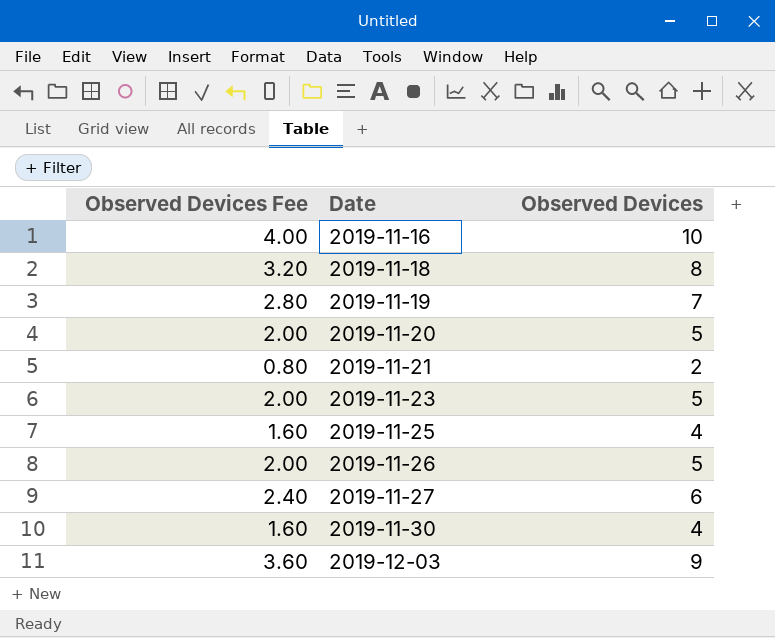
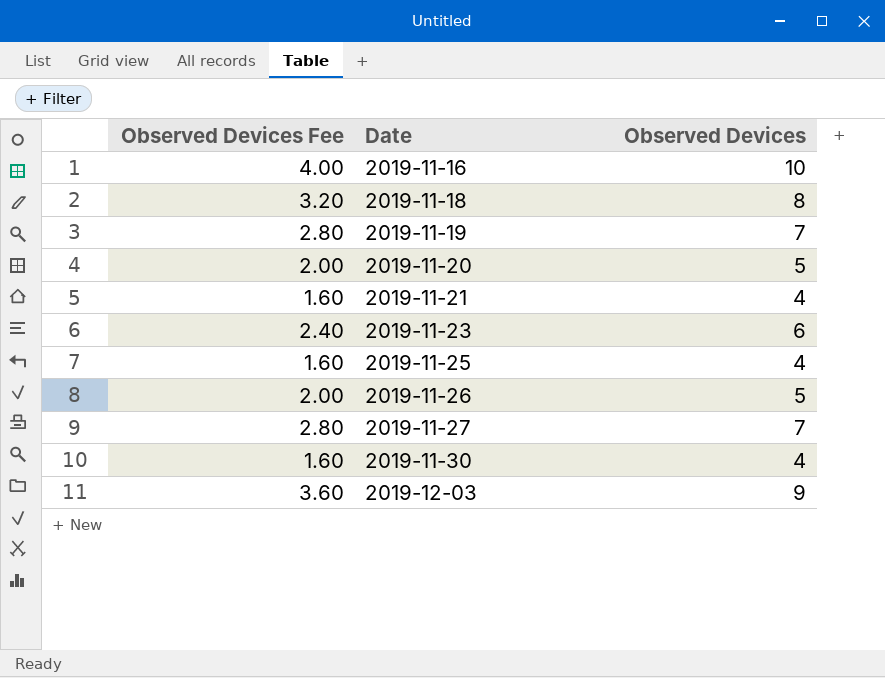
2019-11-21 | Observed Devices Fee: 0.80 -> 1.60
2019-11-21 | Observed Devices: 2 -> 4
2019-11-23 | Observed Devices Fee: 2.00 -> 2.40
2019-11-23 | Observed Devices: 5 -> 6
2019-11-27 | Observed Devices Fee: 2.40 -> 2.80
2019-11-27 | Observed Devices: 6 -> 7

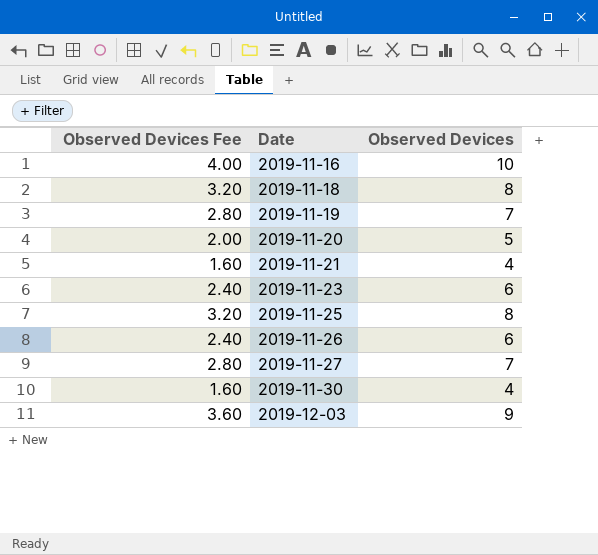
2019-11-25 | Observed Devices Fee: 1.60 -> 3.20
2019-11-25 | Observed Devices: 4 -> 8
2019-11-26 | Observed Devices Fee: 2.00 -> 2.40
2019-11-26 | Observed Devices: 5 -> 6

